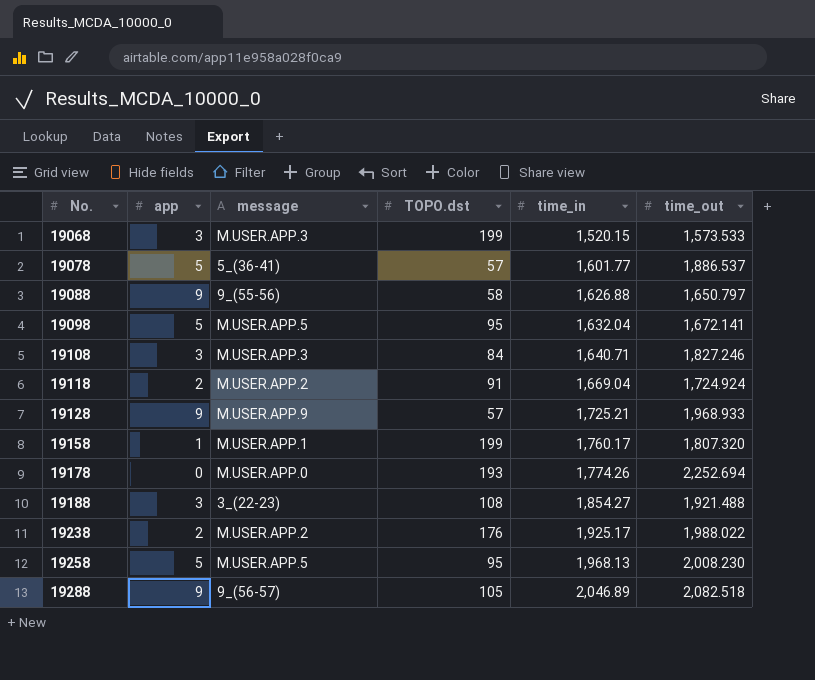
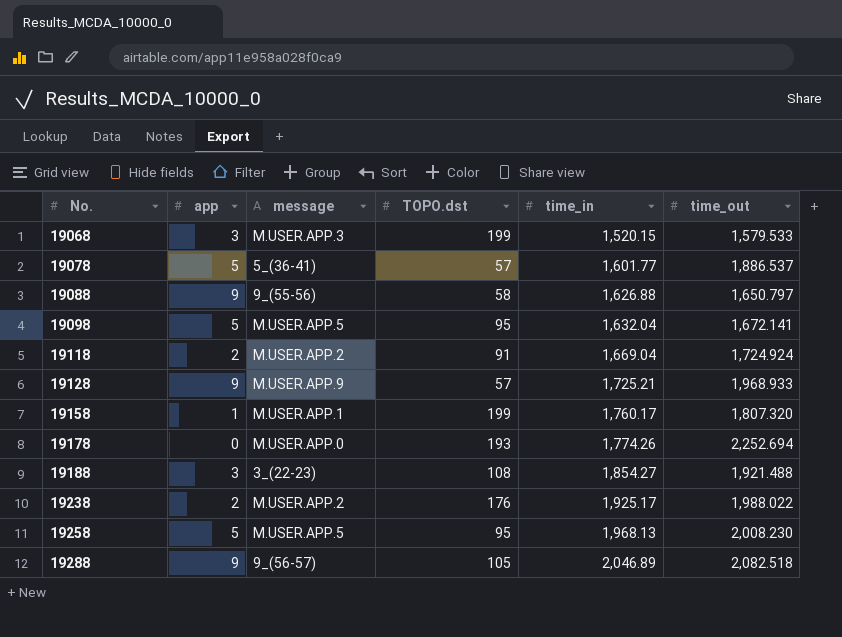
row 19108: 3 | M.USER.APP.3 | 84 | 1,640.71 | 1,827.246 -> none
19068 | time_out: 1,573.533 -> 1,579.533

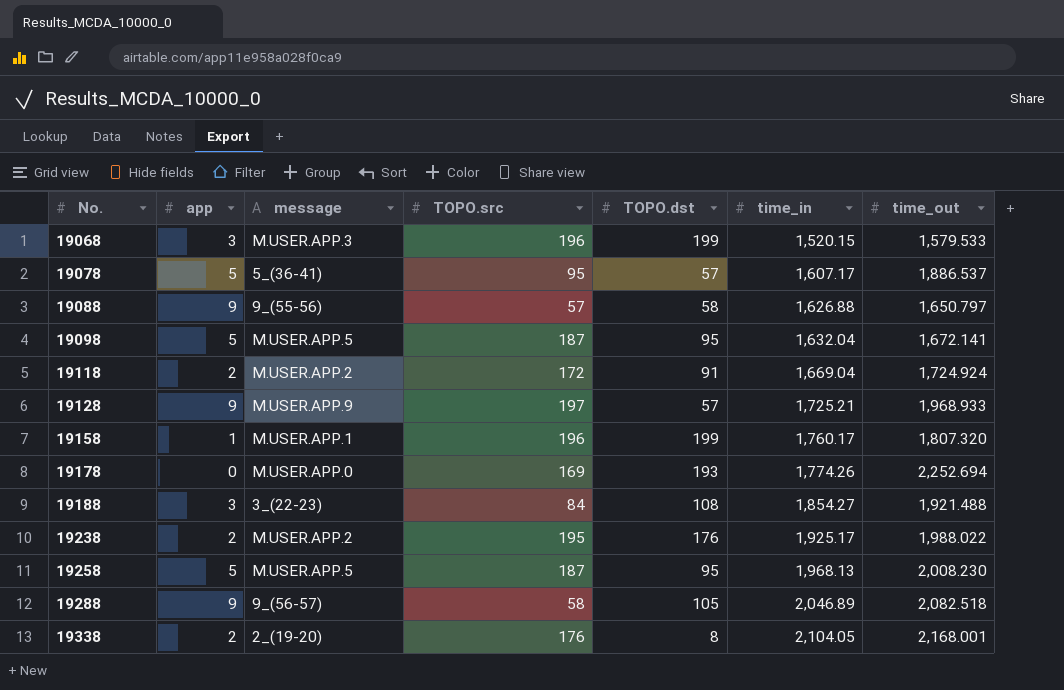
column TOPO.src | position: none -> 4
19078 | time_in: 1,601.77 -> 1,607.17
row 19338: none -> 2 | 2_(19-20) | 176 | 8 | 2,104.05 | 2,168.001

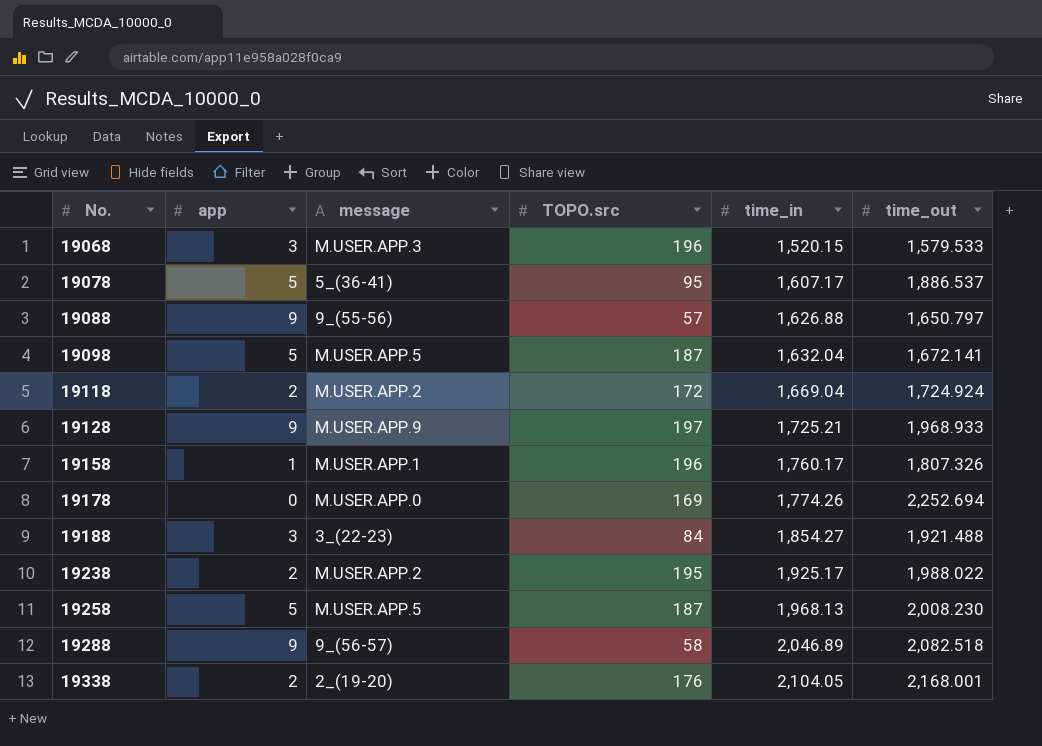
column TOPO.dst | position: 5 -> none
19158 | time_out: 1,807.320 -> 1,807.326

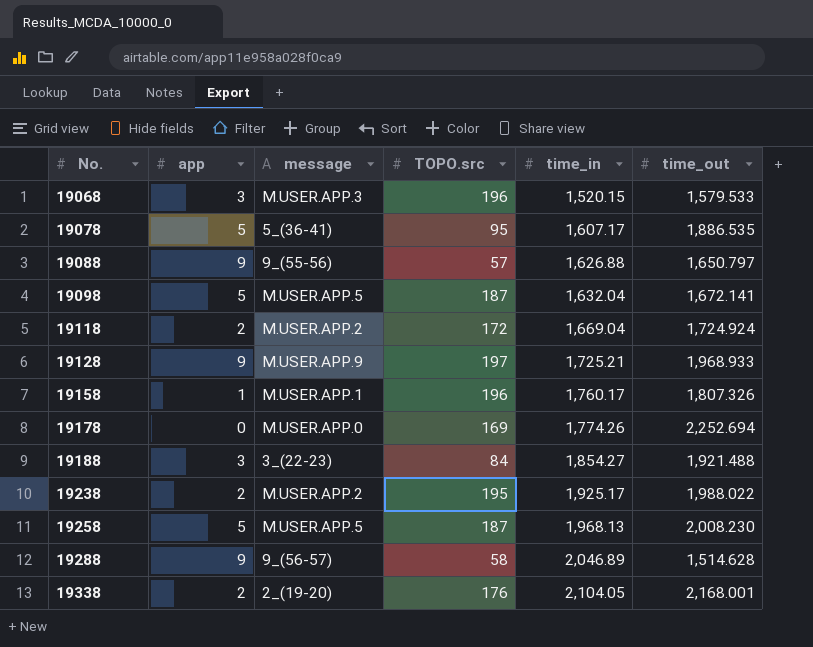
19078 | time_out: 1,886.537 -> 1,886.535
19288 | time_out: 2,082.518 -> 1,514.628

